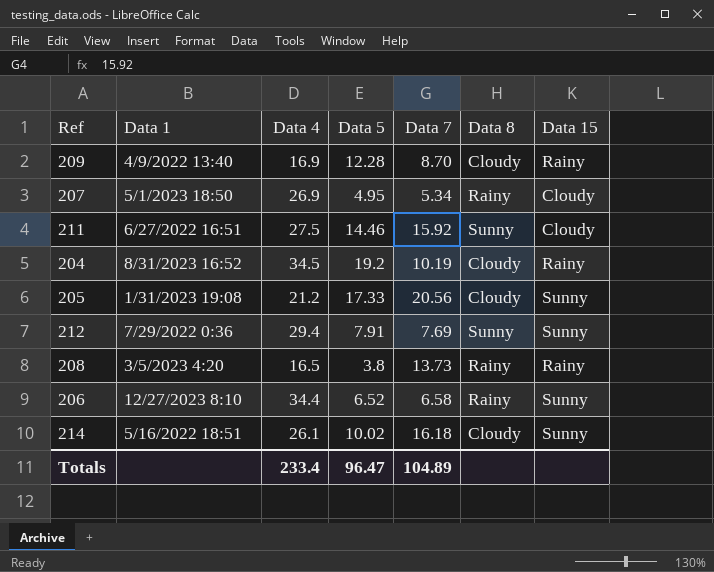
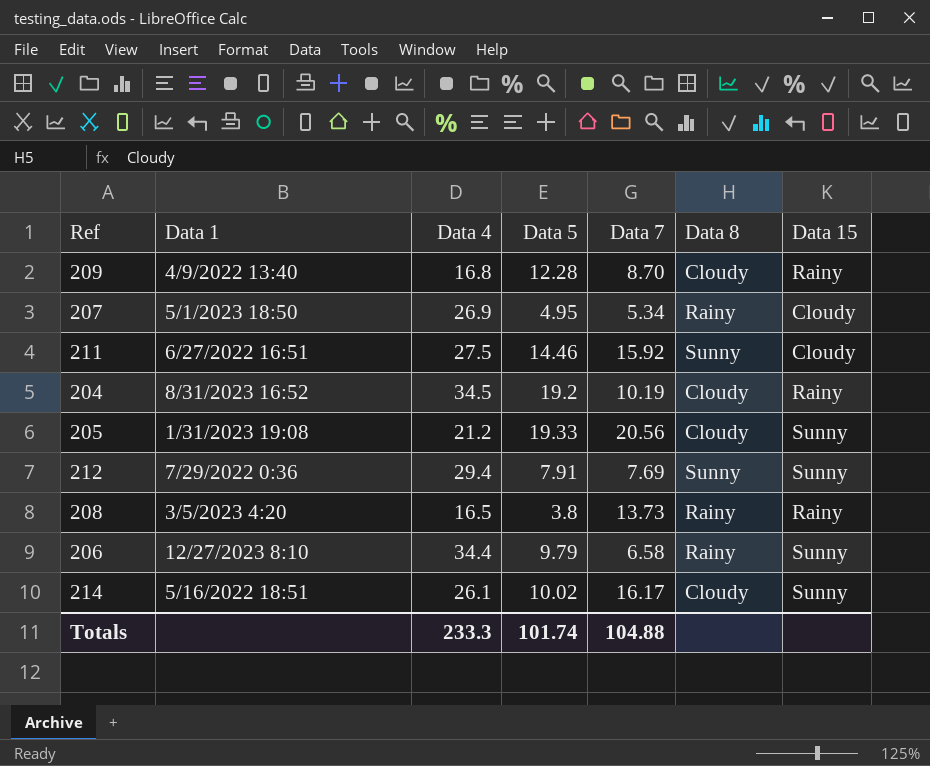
209 | Data 4: 16.9 -> 16.8
205 | Data 5: 17.33 -> 19.33
206 | Data 5: 6.52 -> 9.79
214 | Data 7: 16.18 -> 16.17
Totals | Data 4: 233.4 -> 233.3
Totals | Data 5: 96.47 -> 101.74
Totals | Data 7: 104.89 -> 104.88

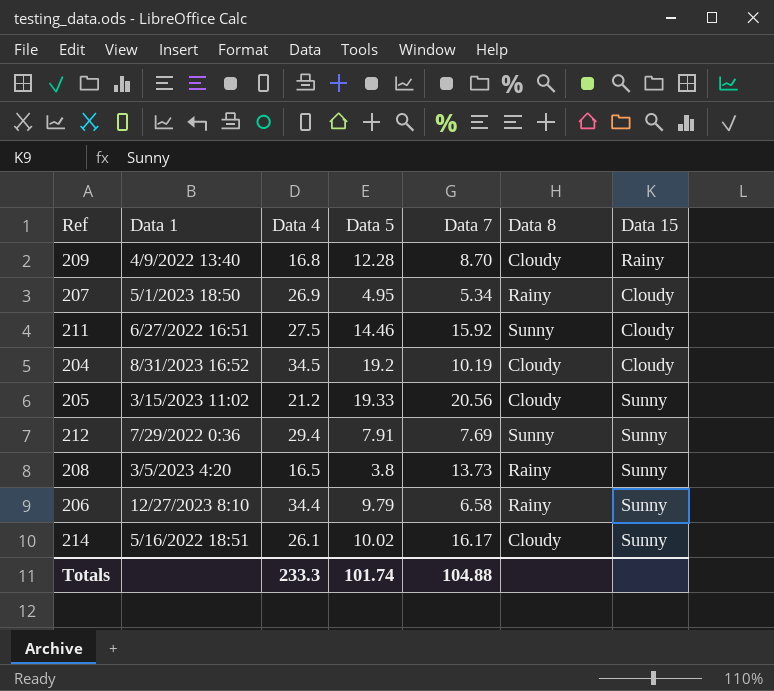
204 | Data 15: Rainy -> Cloudy
205 | Data 1: 1/31/2023 19:08 -> 3/15/2023 11:02
208 | Data 15: Rainy -> Sunny

